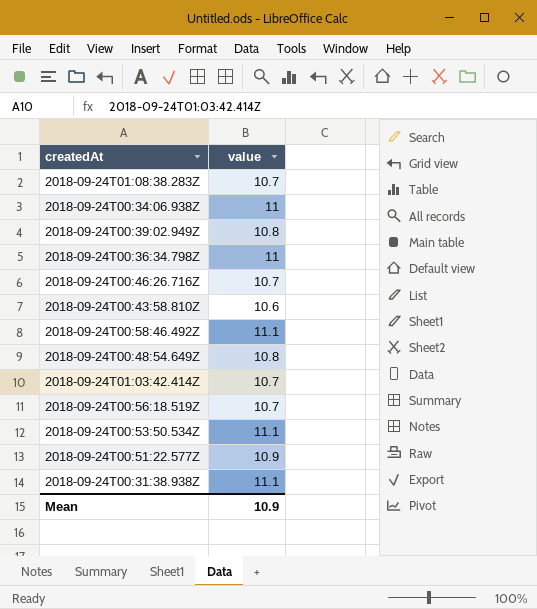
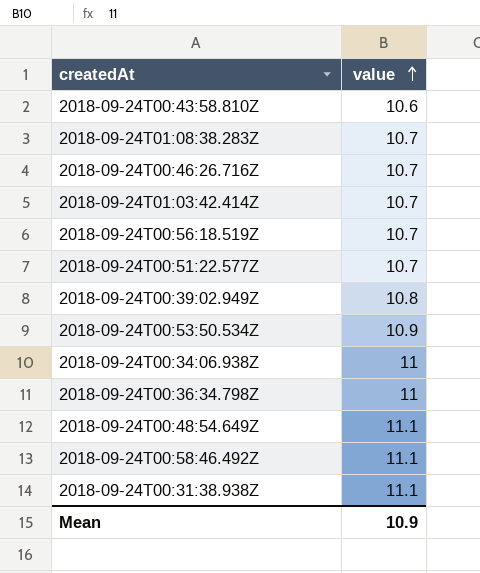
row order: none -> value ascending
2018-09-24T00:51:22.577Z | value: 10.9 -> 10.7
2018-09-24T00:53:50.534Z | value: 11.1 -> 10.9
2018-09-24T00:48:54.649Z | value: 10.8 -> 11.1

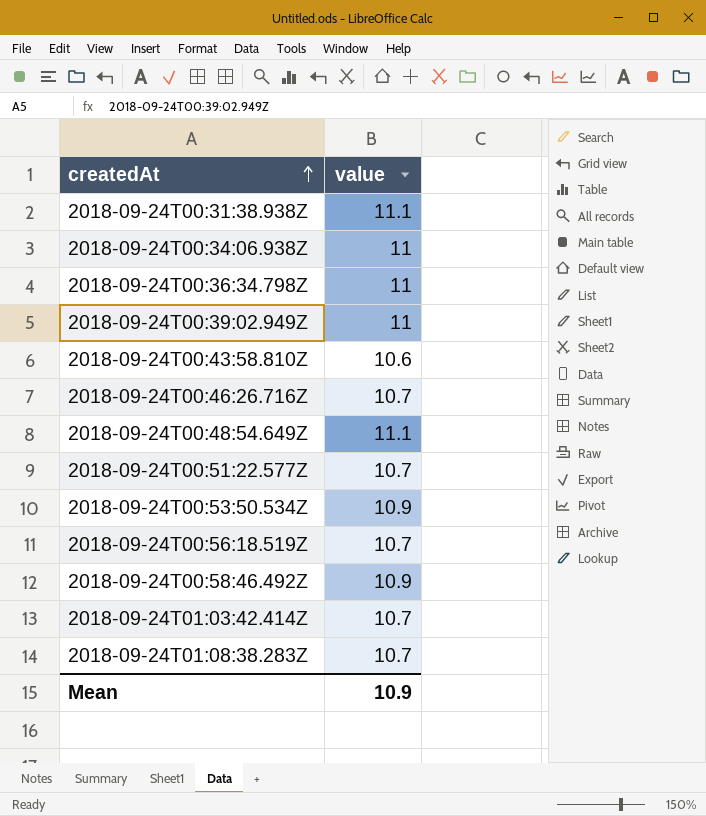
row order: value ascending -> createdAt ascending
2018-09-24T00:39:02.949Z | value: 10.8 -> 11
2018-09-24T00:58:46.492Z | value: 11.1 -> 10.9

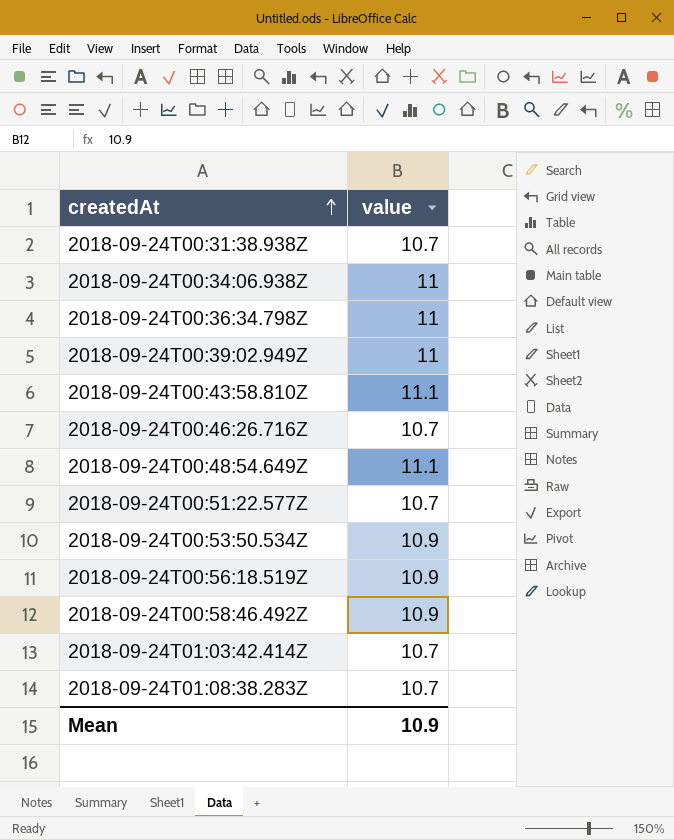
2018-09-24T00:31:38.938Z | value: 11.1 -> 10.7
2018-09-24T00:43:58.810Z | value: 10.6 -> 11.1
2018-09-24T00:56:18.519Z | value: 10.7 -> 10.9

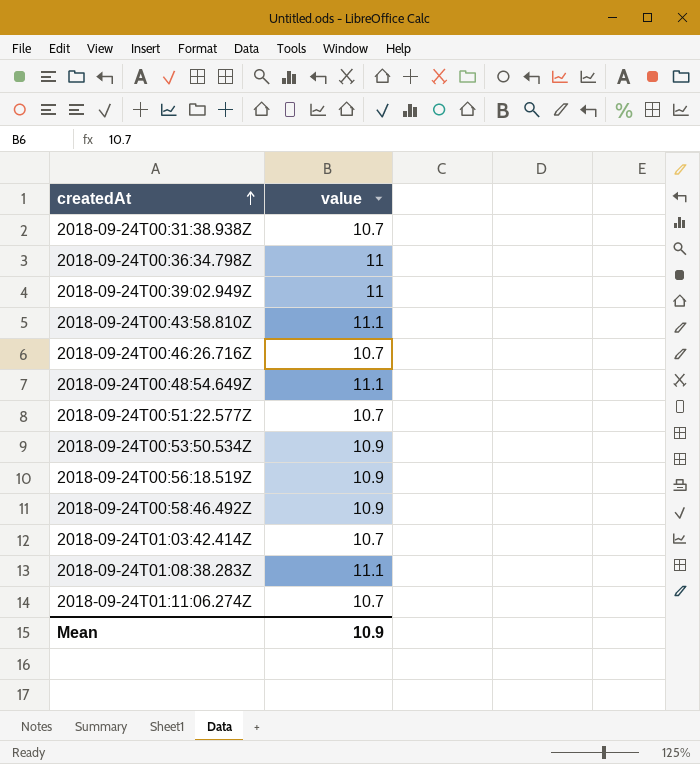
row 2018-09-24T00:34:06.938Z: 11 -> none
2018-09-24T01:08:38.283Z | value: 10.7 -> 11.1
row 2018-09-24T01:11:06.274Z: none -> 10.7

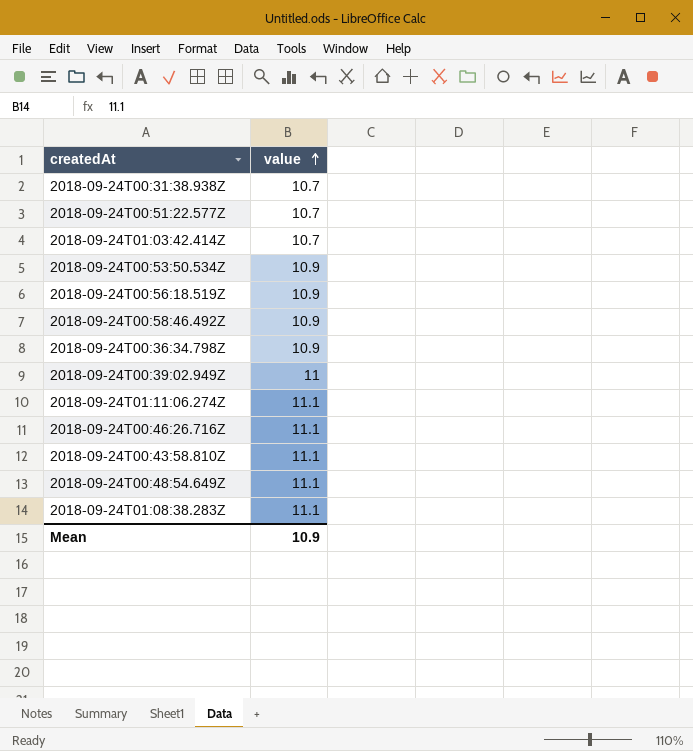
row order: createdAt ascending -> value ascending
2018-09-24T00:36:34.798Z | value: 11 -> 10.9
2018-09-24T01:11:06.274Z | value: 10.7 -> 11.1
2018-09-24T00:46:26.716Z | value: 10.7 -> 11.1

